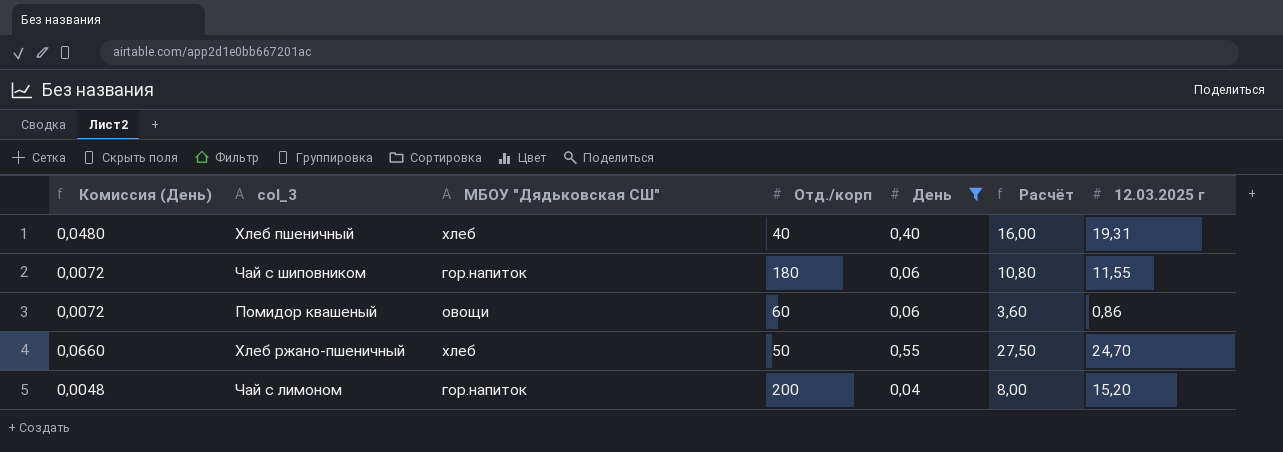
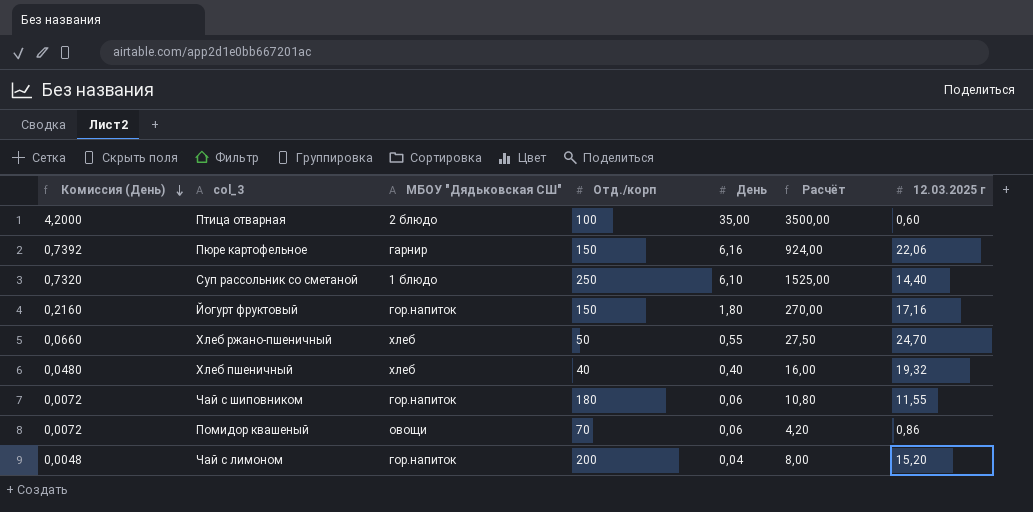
filter: День <= 0,55 -> none
row order: none -> Комиссия (День) descending
Хлеб пшеничный | 12.03.2025 г: 19,31 -> 19,32
Помидор квашеный | Отд./корп: 60 -> 70
Помидор квашеный | Расчёт: 3,60 -> 4,20

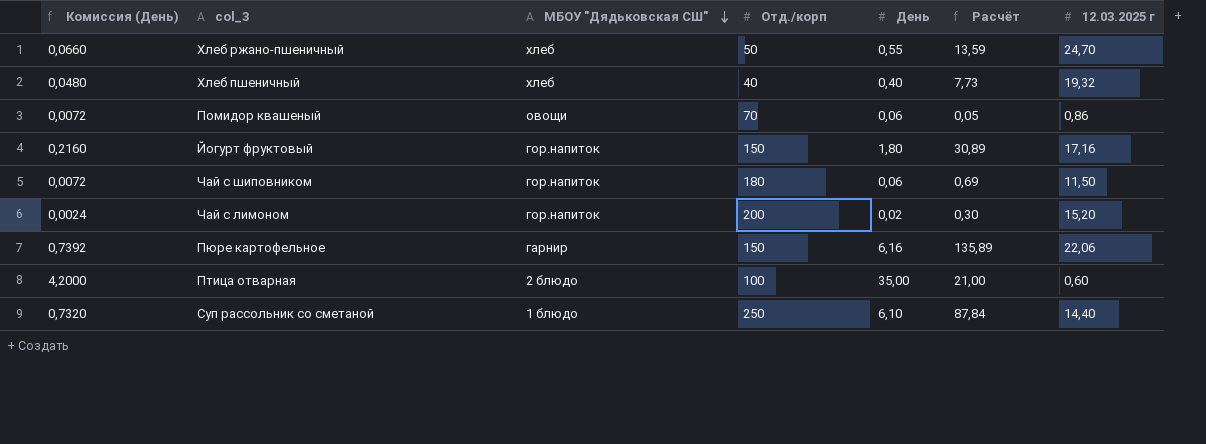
row order: Комиссия (День) descending -> МБОУ "Дядьковская СШ" descending
column Расчёт | formula: [Отд./корп] * [День] -> [День] * [12.03.2025 г]
Чай с шиповником | 12.03.2025 г: 11,55 -> 11,50
Чай с лимоном | Комиссия (День): 0,0048 -> 0,0024
Чай с лимоном | День: 0,04 -> 0,02

